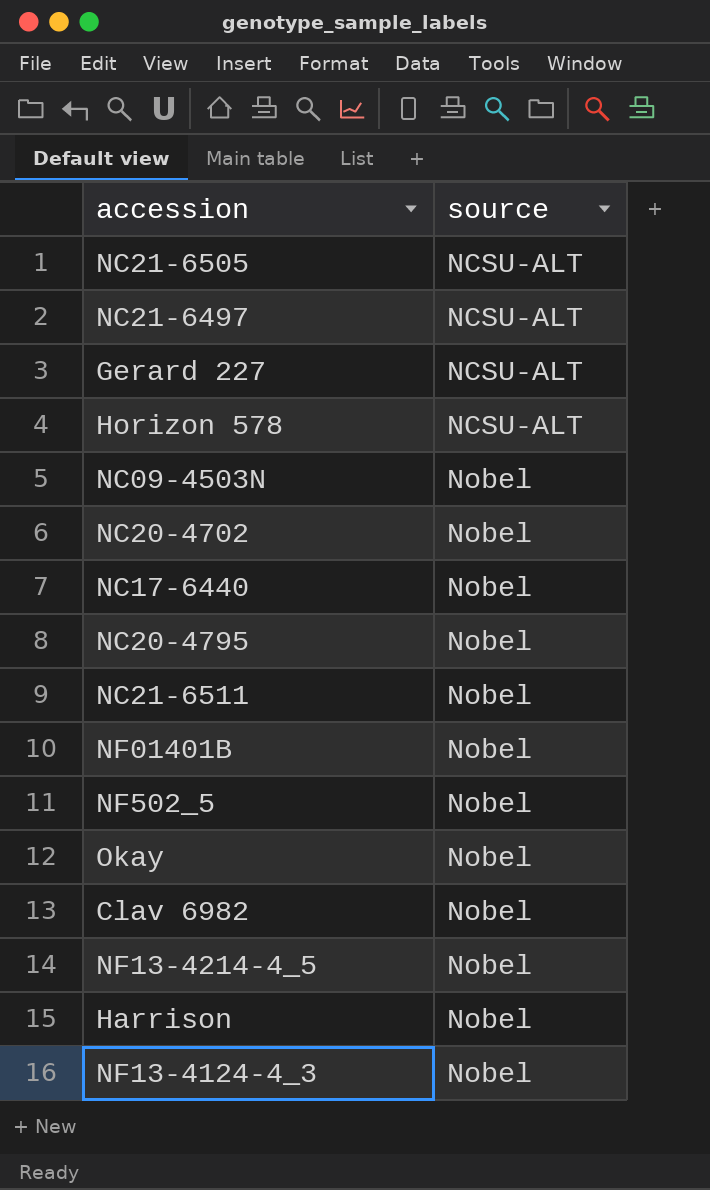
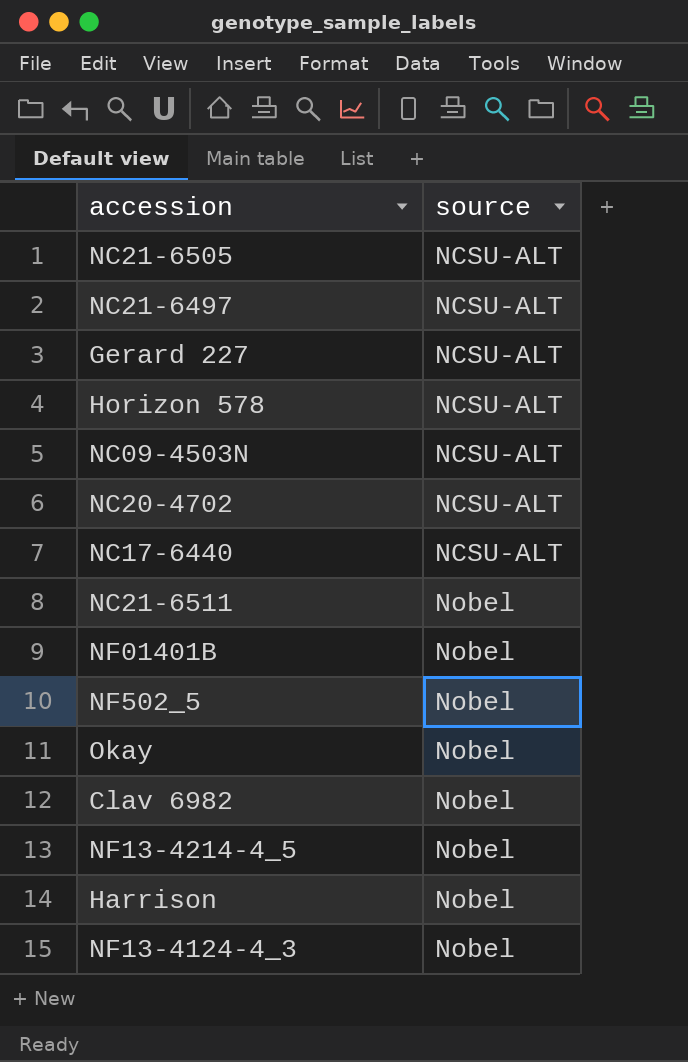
row NC20-4795: Nobel -> none
NC09-4503N | source: Nobel -> NCSU-ALT
NC20-4702 | source: Nobel -> NCSU-ALT
NC17-6440 | source: Nobel -> NCSU-ALT

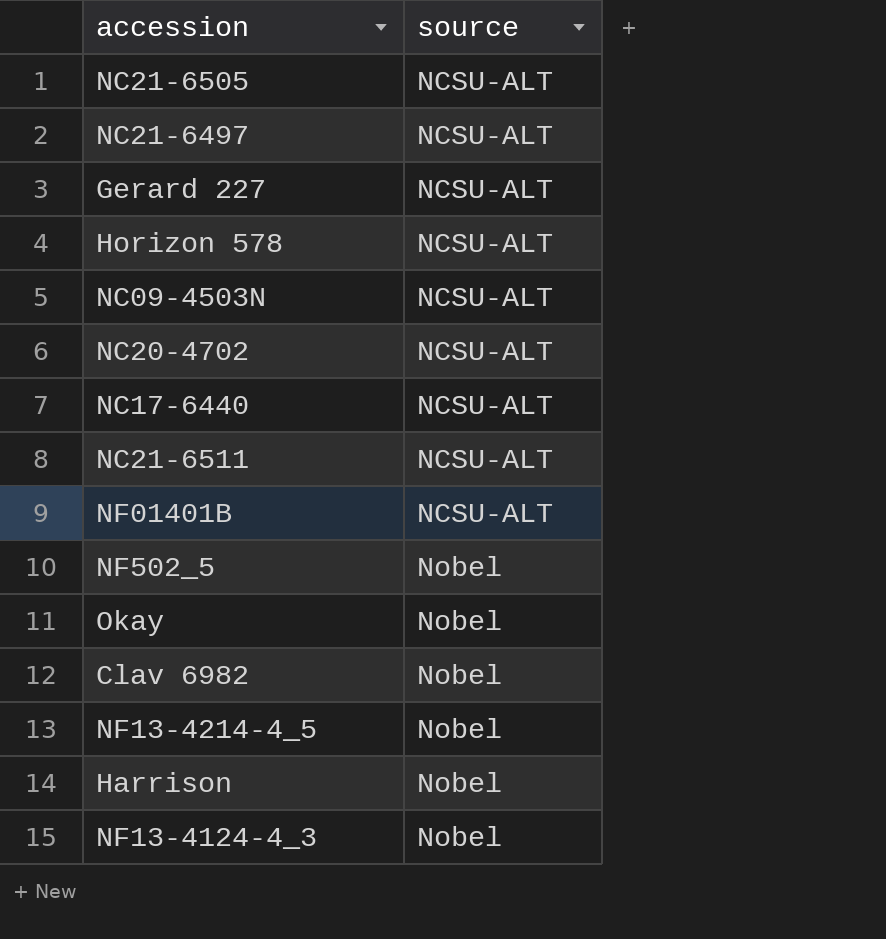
NC21-6511 | source: Nobel -> NCSU-ALT
NF01401B | source: Nobel -> NCSU-ALT

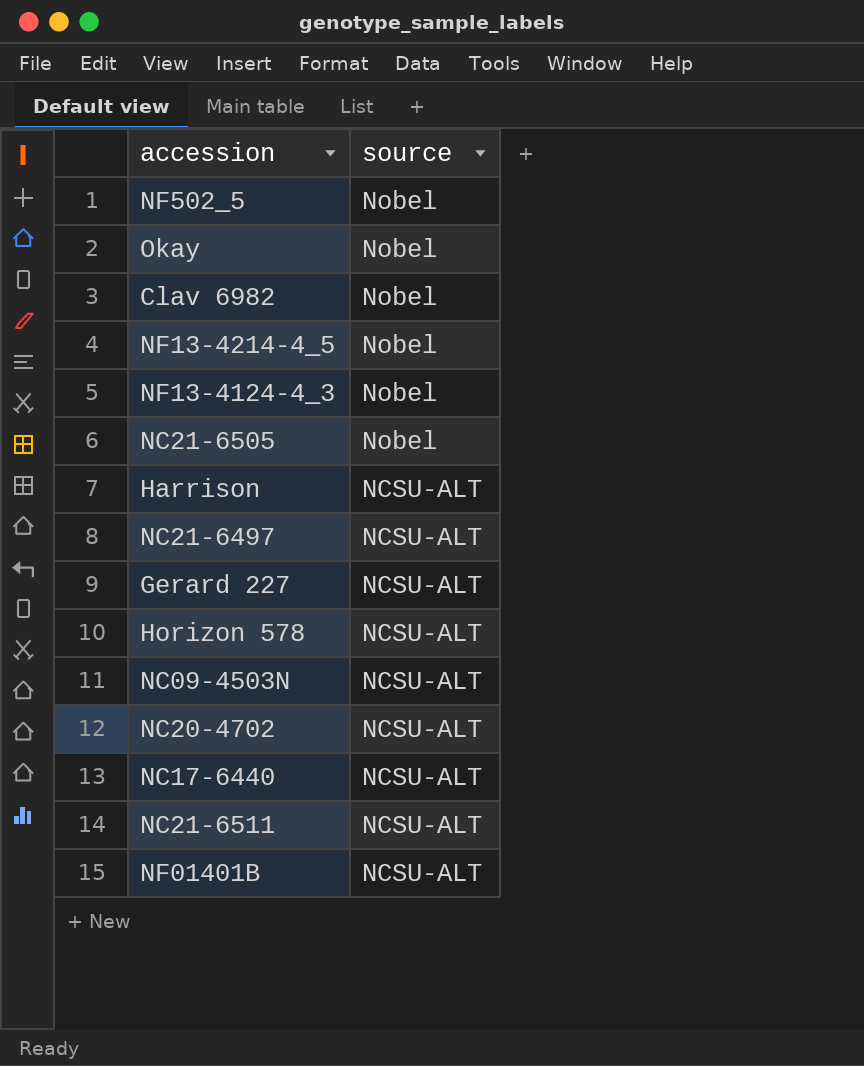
row order: source ascending -> source descending
NC21-6505 | source: NCSU-ALT -> Nobel
Harrison | source: Nobel -> NCSU-ALT

